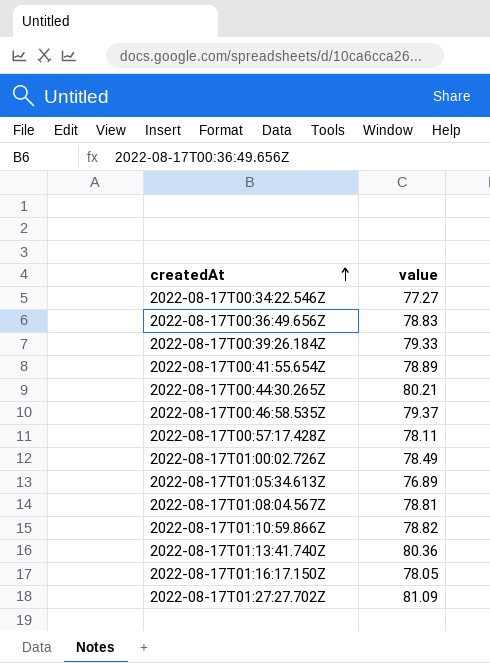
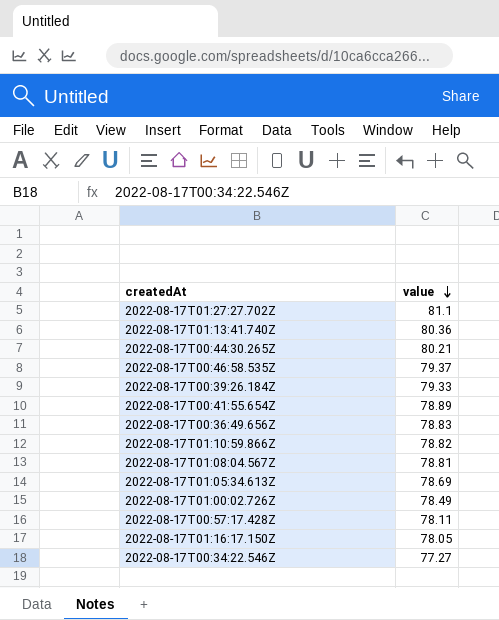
row order: createdAt ascending -> value descending
2022-08-17T01:27:27.702Z | value: 81.09 -> 81.1
2022-08-17T01:05:34.613Z | value: 76.89 -> 78.69

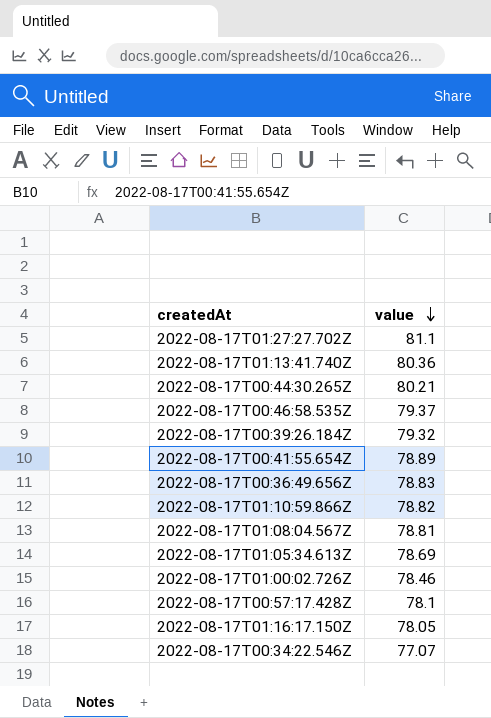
2022-08-17T00:39:26.184Z | value: 79.33 -> 79.32
2022-08-17T01:00:02.726Z | value: 78.49 -> 78.46
2022-08-17T00:57:17.428Z | value: 78.11 -> 78.1
2022-08-17T00:34:22.546Z | value: 77.27 -> 77.07

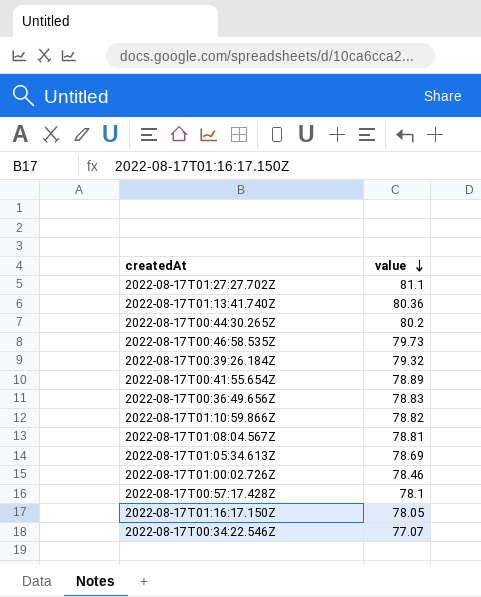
2022-08-17T00:44:30.265Z | value: 80.21 -> 80.2
2022-08-17T00:46:58.535Z | value: 79.37 -> 79.73

